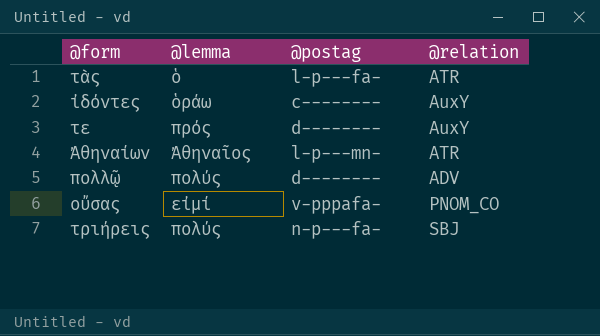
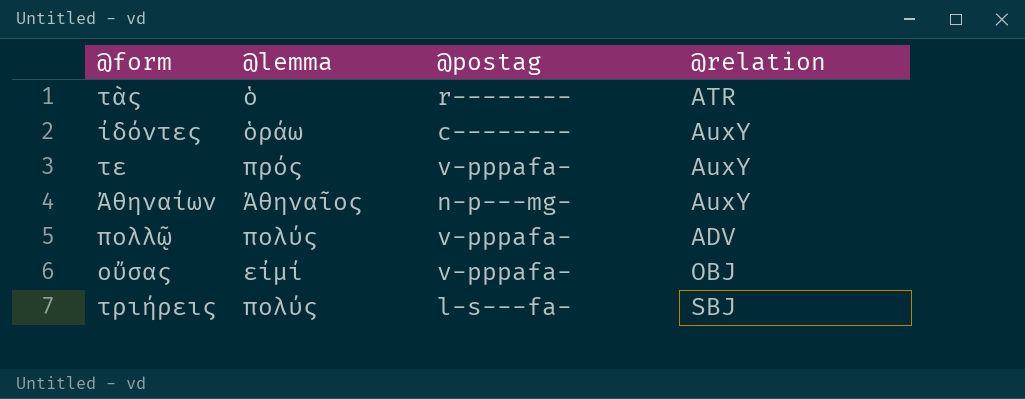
τὰς | @postag: l-p---fa- -> r--------
τε | @postag: d-------- -> v-pppafa-
Ἀθηναίων | @postag: l-p---mn- -> n-p---mg-
Ἀθηναίων | @relation: ATR -> AuxY
πολλῷ | @postag: d-------- -> v-pppafa-
οὔσας | @relation: PNOM_CO -> OBJ
τριήρεις | @postag: n-p---fa- -> l-s---fa-

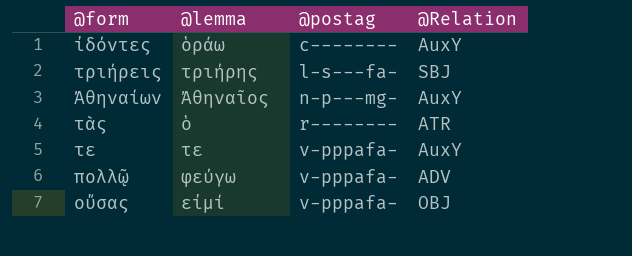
row order: none -> @postag ascending
column name: @relation -> @Relation
τριήρεις | @lemma: πολύς -> τριήρης
τε | @lemma: πρός -> τε
πολλῷ | @lemma: πολύς -> φεύγω

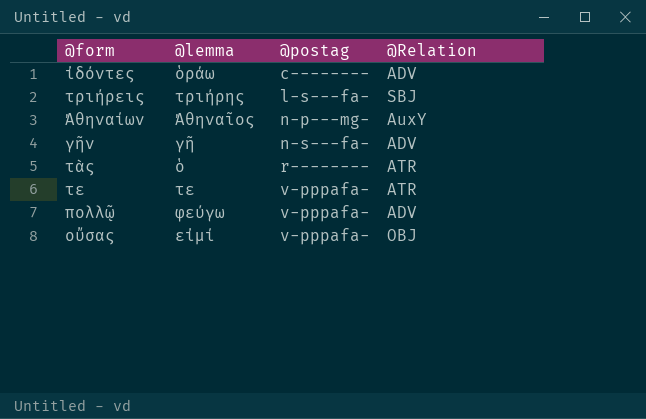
ἰδόντες | @Relation: AuxY -> ADV
row γῆν: none -> γῆ | n-s---fa- | ADV
τε | @Relation: AuxY -> ATR

